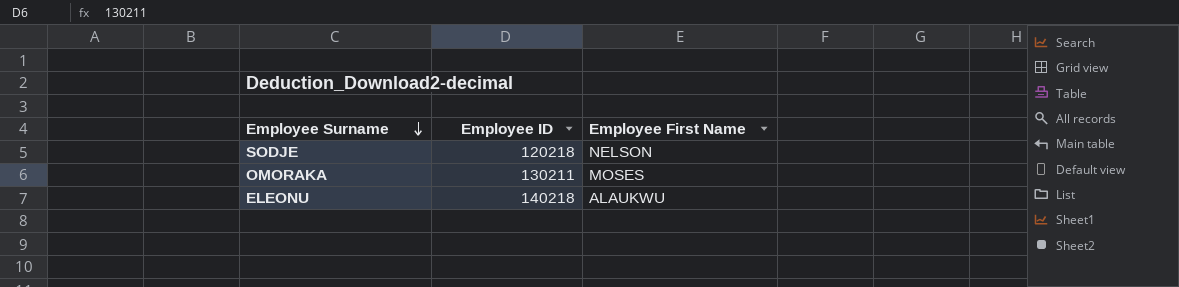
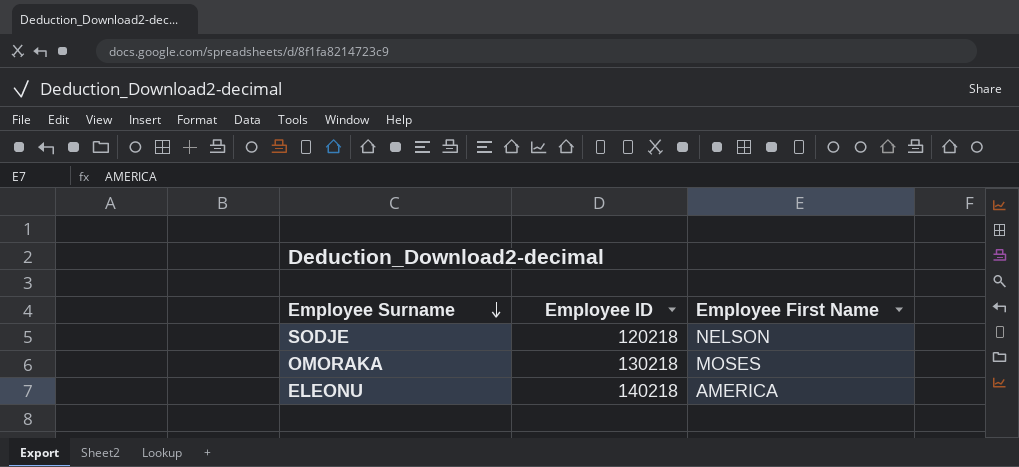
OMORAKA | Employee ID: 130211 -> 130218
ELEONU | Employee First Name: ALAUKWU -> AMERICA

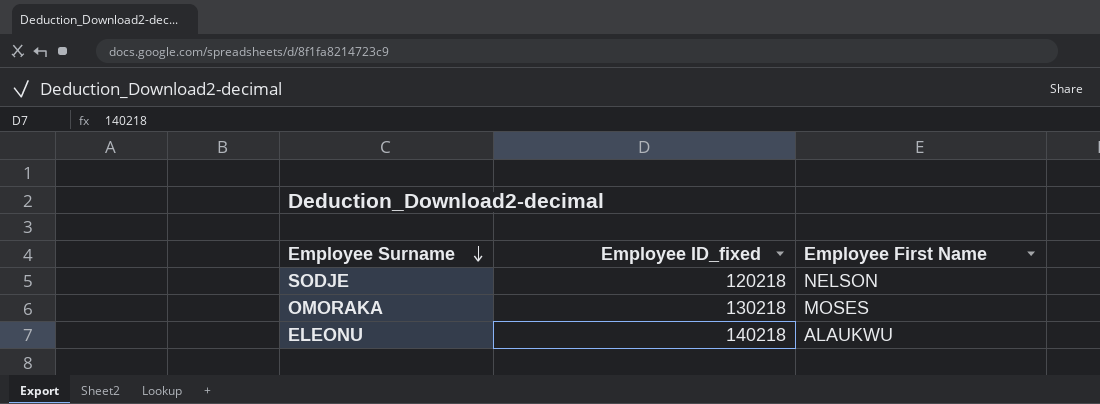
column name: Employee ID -> Employee ID_fixed
ELEONU | Employee First Name: AMERICA -> ALAUKWU

